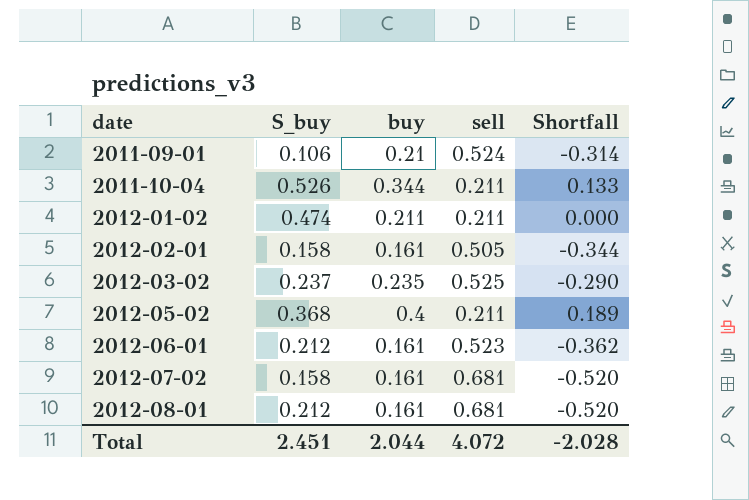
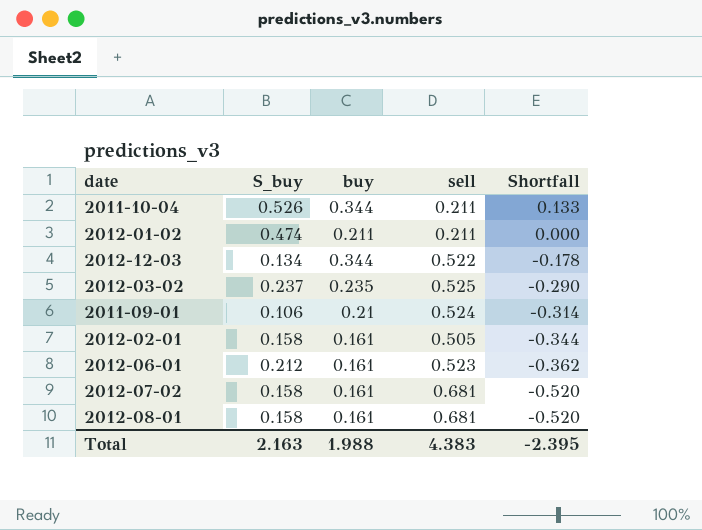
row order: date ascending -> Shortfall descending
row 2012-05-02: 0.368 | 0.4 | 0.211 | 0.189 -> none
row 2012-12-03: none -> 0.134 | 0.344 | 0.522 | -0.178
2012-08-01 | S_buy: 0.212 -> 0.158
Total | S_buy: 2.451 -> 2.163
Total | buy: 2.044 -> 1.988
Total | sell: 4.072 -> 4.383
Total | Shortfall: -2.028 -> -2.395

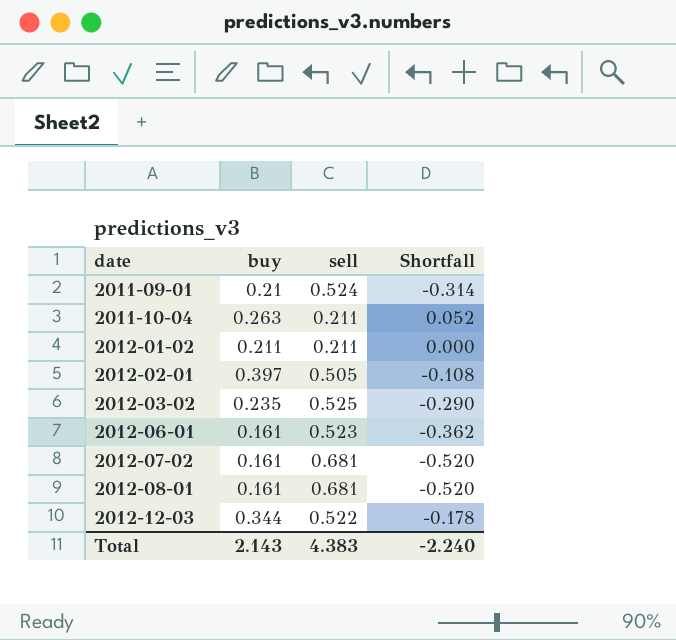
row order: Shortfall descending -> date ascending
column S_buy | position: 2 -> none
2011-10-04 | buy: 0.344 -> 0.263
2011-10-04 | Shortfall: 0.133 -> 0.052
2012-02-01 | buy: 0.161 -> 0.397
2012-02-01 | Shortfall: -0.344 -> -0.108
Total | buy: 1.988 -> 2.143
Total | Shortfall: -2.395 -> -2.240

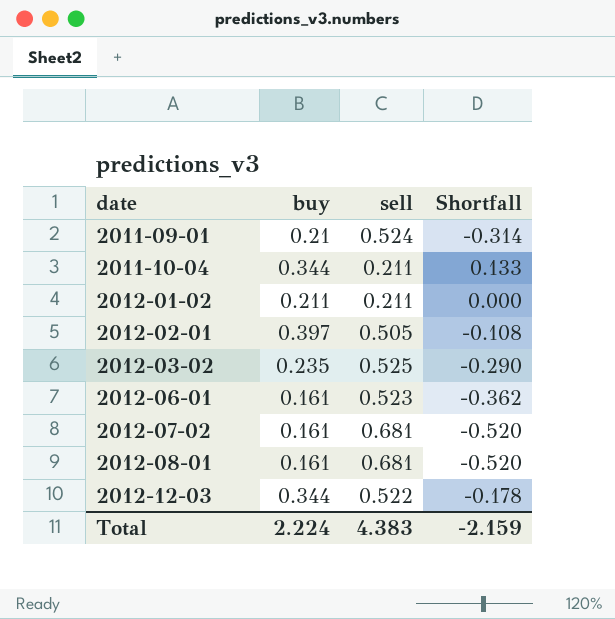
2011-10-04 | buy: 0.263 -> 0.344
2011-10-04 | Shortfall: 0.052 -> 0.133
Total | buy: 2.143 -> 2.224
Total | Shortfall: -2.240 -> -2.159

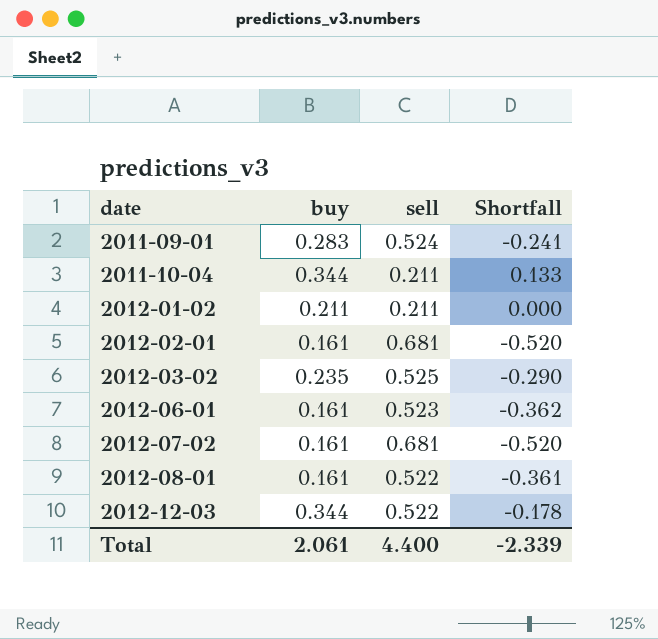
2011-09-01 | buy: 0.21 -> 0.283
2011-09-01 | Shortfall: -0.314 -> -0.241
2012-02-01 | buy: 0.397 -> 0.161
2012-02-01 | sell: 0.505 -> 0.681
2012-02-01 | Shortfall: -0.108 -> -0.520
2012-08-01 | sell: 0.681 -> 0.522
2012-08-01 | Shortfall: -0.520 -> -0.361
Total | buy: 2.224 -> 2.061
Total | sell: 4.383 -> 4.400
Total | Shortfall: -2.159 -> -2.339

